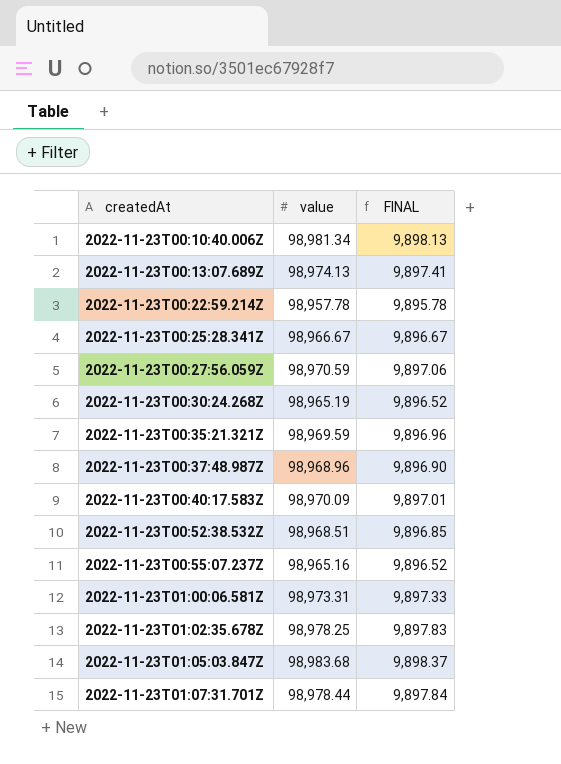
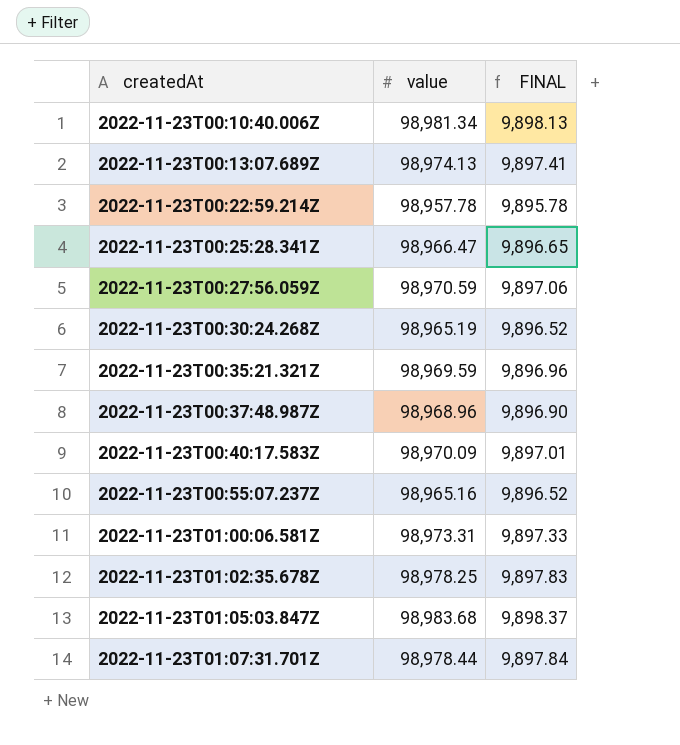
row 2022-11-23T00:52:38.532Z: 98,968.51 | 9,896.85 -> none
2022-11-23T00:25:28.341Z | value: 98,966.67 -> 98,966.47
2022-11-23T00:25:28.341Z | FINAL: 9,896.67 -> 9,896.65

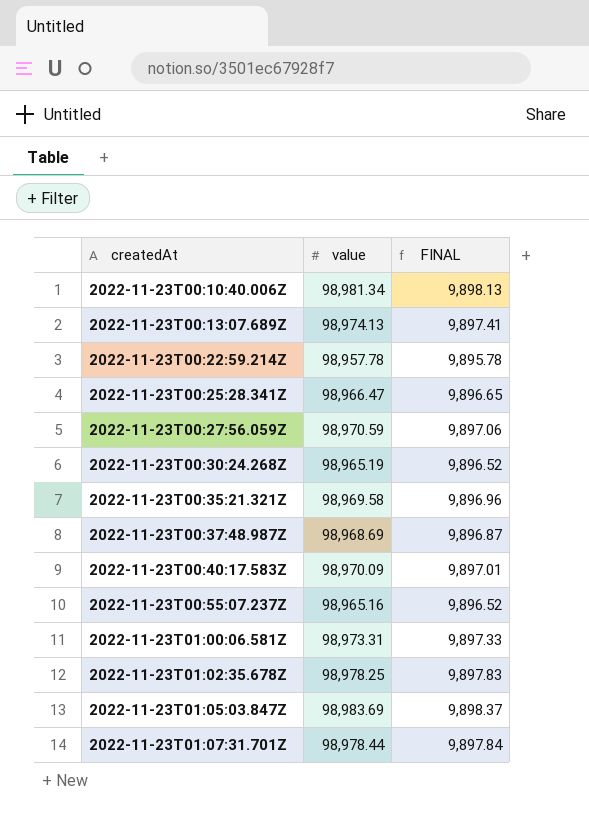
2022-11-23T00:35:21.321Z | value: 98,969.59 -> 98,969.58
2022-11-23T00:37:48.987Z | value: 98,968.96 -> 98,968.69
2022-11-23T00:37:48.987Z | FINAL: 9,896.90 -> 9,896.87
2022-11-23T01:05:03.847Z | value: 98,983.68 -> 98,983.69

